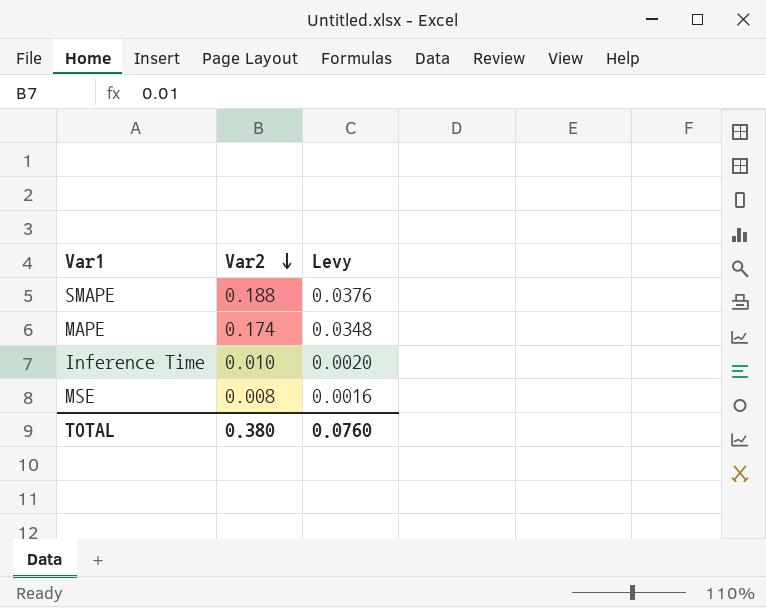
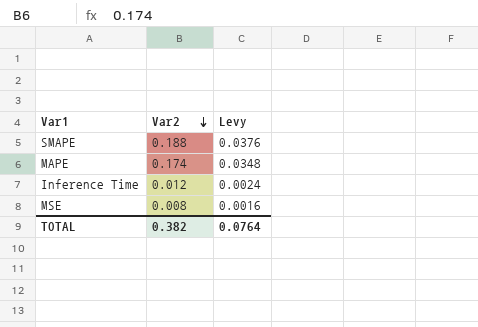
Inference Time | Var2: 0.010 -> 0.012
Inference Time | Levy: 0.0020 -> 0.0024
TOTAL | Var2: 0.380 -> 0.382
TOTAL | Levy: 0.0760 -> 0.0764

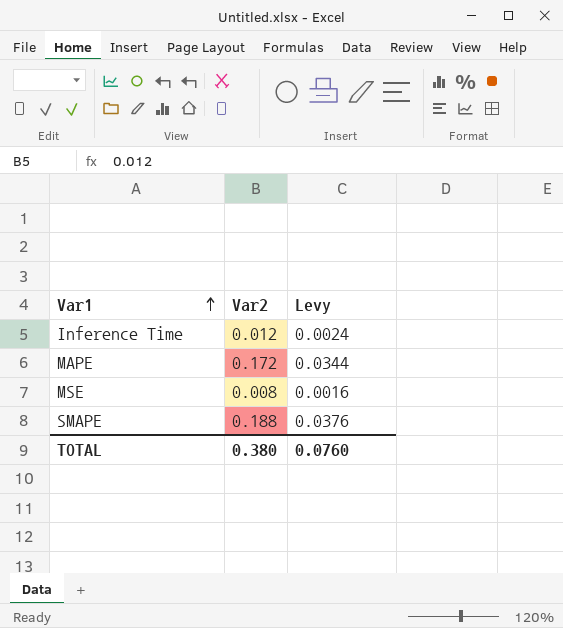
row order: Var2 descending -> Var1 ascending
MAPE | Var2: 0.174 -> 0.172
MAPE | Levy: 0.0348 -> 0.0344
TOTAL | Var2: 0.382 -> 0.380
TOTAL | Levy: 0.0764 -> 0.0760

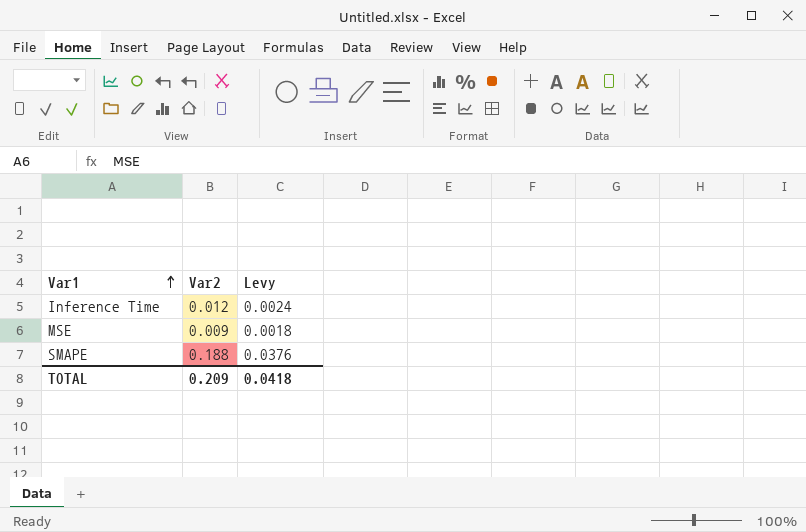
row MAPE: 0.172 | 0.0344 -> none
MSE | Var2: 0.008 -> 0.009
MSE | Levy: 0.0016 -> 0.0018
TOTAL | Var2: 0.380 -> 0.209
TOTAL | Levy: 0.0760 -> 0.0418

